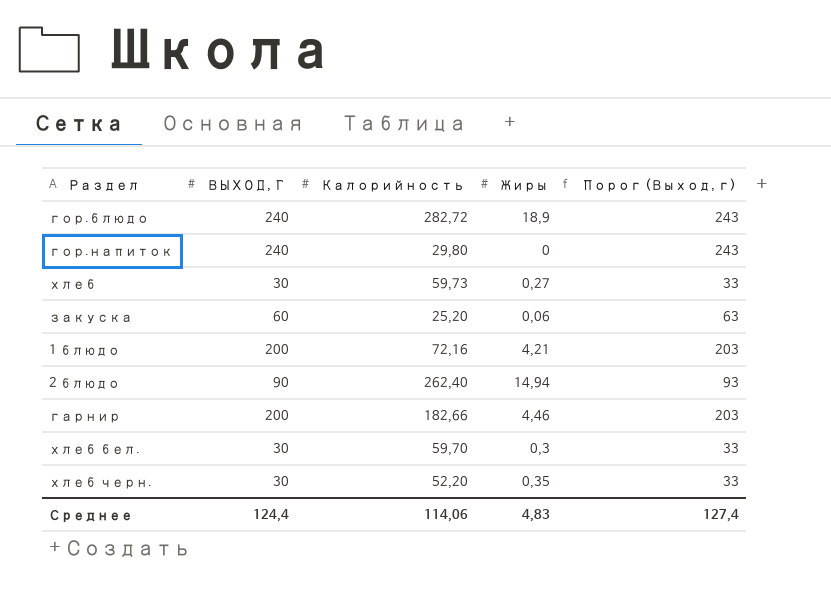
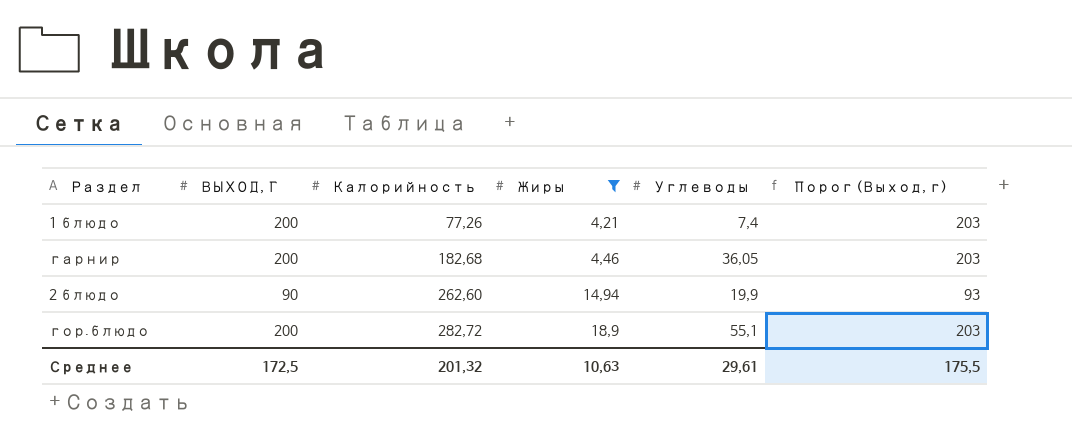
filter: none -> Жиры >= 4,21
row order: none -> Калорийность ascending
column Углеводы | position: none -> 5
1 блюдо | Калорийность: 72,16 -> 77,26
гарнир | Калорийность: 182,66 -> 182,68
2 блюдо | Калорийность: 262,40 -> 262,60
гор.блюдо | ВЫХОД, Г: 240 -> 200
гор.блюдо | Порог (Выход, г): 243 -> 203
Среднее | ВЫХОД, Г: 124,4 -> 172,5
Среднее | Калорийность: 114,06 -> 201,32
Среднее | Жиры: 4,83 -> 10,63
Среднее | Порог (Выход, г): 127,4 -> 175,5

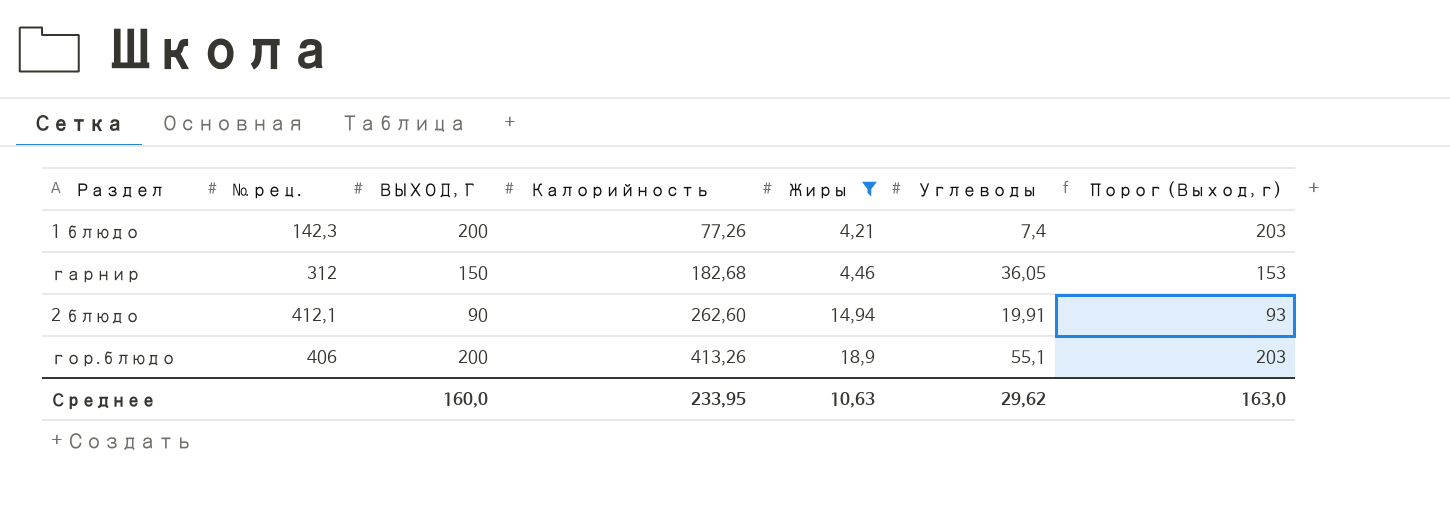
column № рец. | position: none -> 2
гарнир | ВЫХОД, Г: 200 -> 150
гарнир | Порог (Выход, г): 203 -> 153
2 блюдо | Углеводы: 19,9 -> 19,91
гор.блюдо | Калорийность: 282,72 -> 413,26
Среднее | ВЫХОД, Г: 172,5 -> 160,0
Среднее | Калорийность: 201,32 -> 233,95
Среднее | Углеводы: 29,61 -> 29,62
Среднее | Порог (Выход, г): 175,5 -> 163,0

